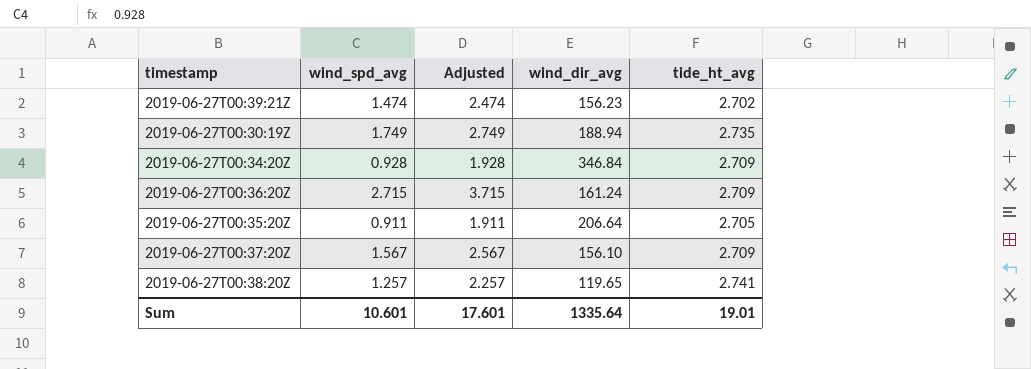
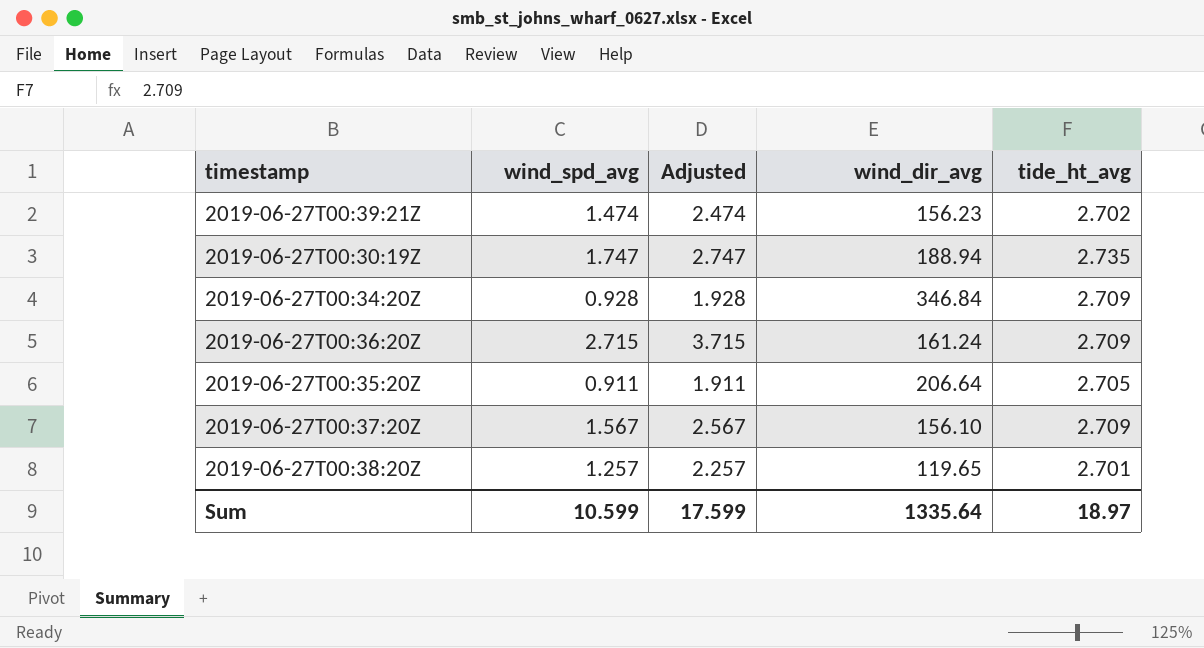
2019-06-27T00:30:19Z | wind_spd_avg: 1.749 -> 1.747
2019-06-27T00:30:19Z | Adjusted: 2.749 -> 2.747
2019-06-27T00:38:20Z | tide_ht_avg: 2.741 -> 2.701
Sum | wind_spd_avg: 10.601 -> 10.599
Sum | Adjusted: 17.601 -> 17.599
Sum | tide_ht_avg: 19.01 -> 18.97

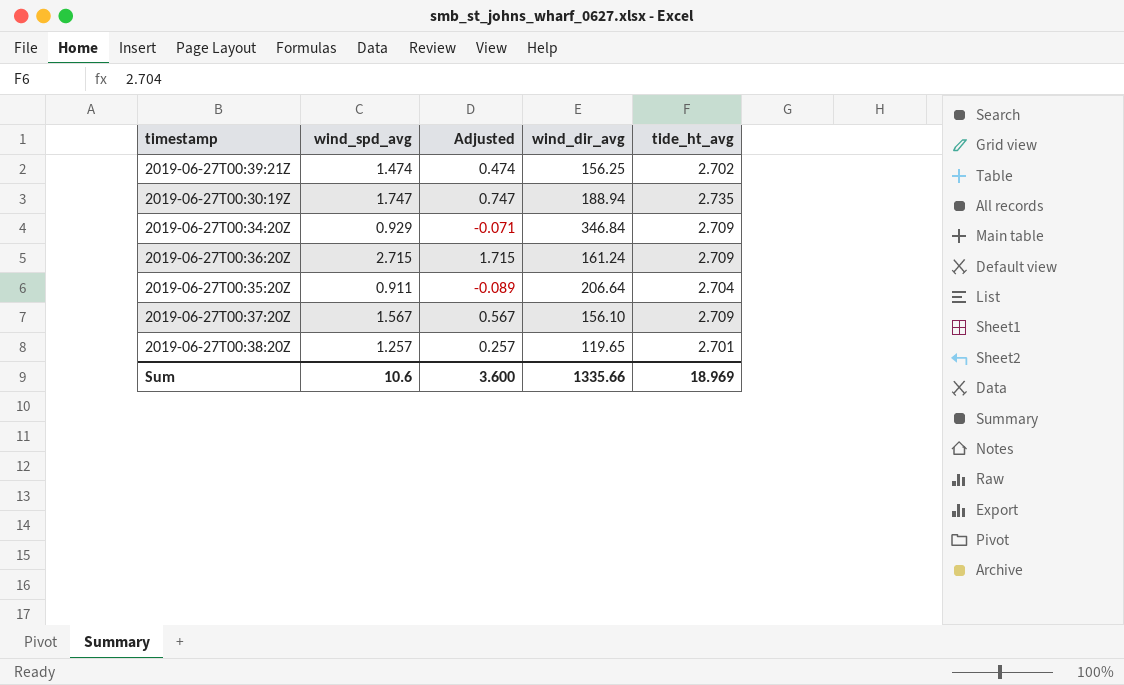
column Adjusted | formula: [wind_spd_avg] + 1 -> [wind_spd_avg] - 1
2019-06-27T00:39:21Z | wind_dir_avg: 156.23 -> 156.25
2019-06-27T00:34:20Z | wind_spd_avg: 0.928 -> 0.929
2019-06-27T00:35:20Z | tide_ht_avg: 2.705 -> 2.704
Sum | wind_spd_avg: 10.599 -> 10.6
Sum | Adjusted: 17.599 -> 3.600
Sum | wind_dir_avg: 1335.64 -> 1335.66
Sum | tide_ht_avg: 18.97 -> 18.969

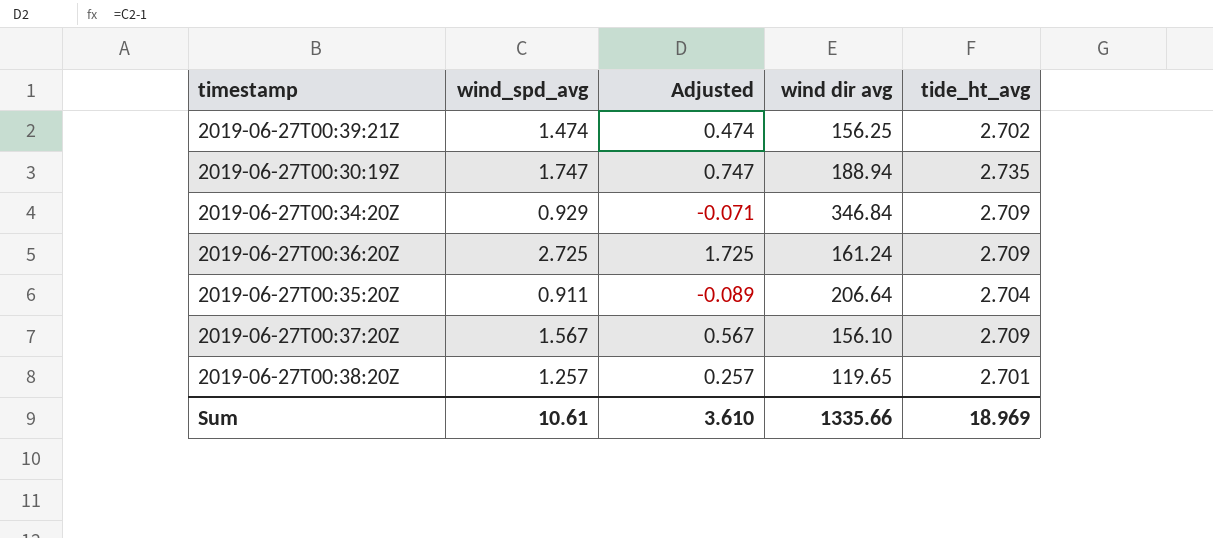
column name: wind_dir_avg -> wind dir avg
2019-06-27T00:36:20Z | wind_spd_avg: 2.715 -> 2.725
2019-06-27T00:36:20Z | Adjusted: 1.715 -> 1.725
Sum | wind_spd_avg: 10.6 -> 10.61
Sum | Adjusted: 3.600 -> 3.610

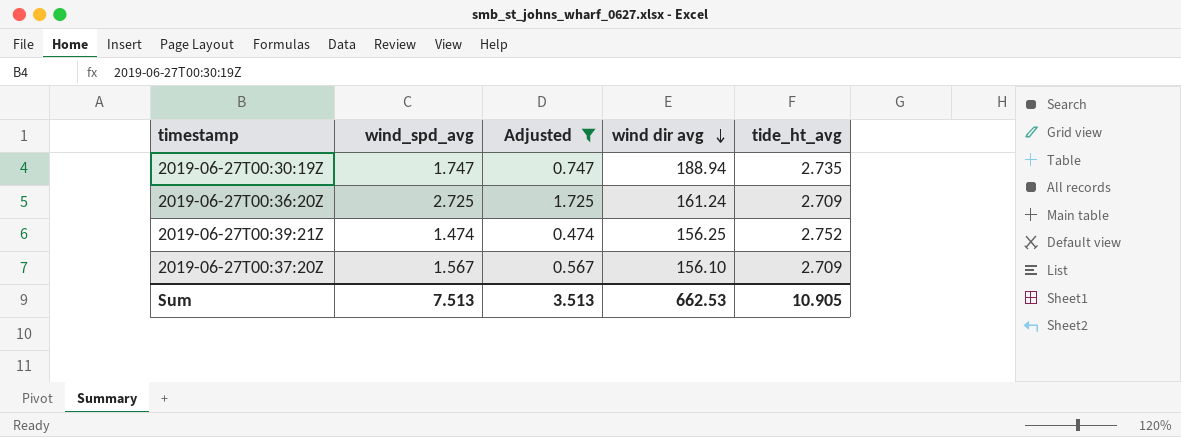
filter: none -> Adjusted >= 0.474
row order: none -> wind dir avg descending
2019-06-27T00:39:21Z | tide_ht_avg: 2.702 -> 2.752
Sum | wind_spd_avg: 10.61 -> 7.513
Sum | Adjusted: 3.610 -> 3.513
Sum | wind dir avg: 1335.66 -> 662.53
Sum | tide_ht_avg: 18.969 -> 10.905

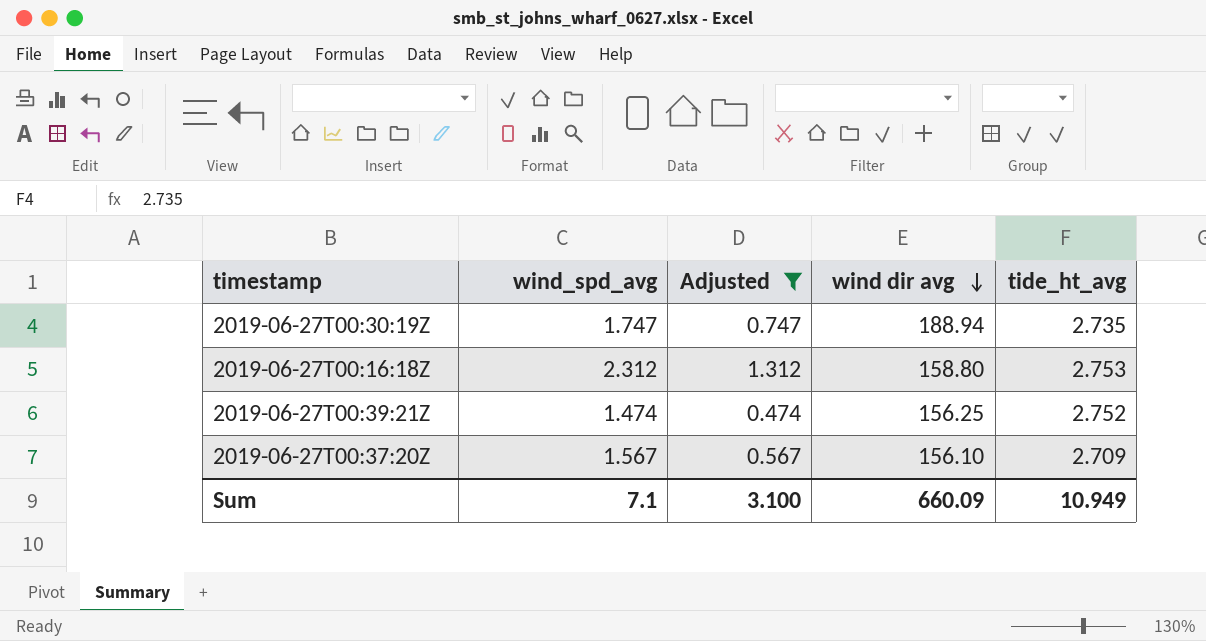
row 2019-06-27T00:36:20Z: 2.725 | 1.725 | 161.24 | 2.709 -> none
row 2019-06-27T00:16:18Z: none -> 2.312 | 1.312 | 158.80 | 2.753
Sum | wind_spd_avg: 7.513 -> 7.1
Sum | Adjusted: 3.513 -> 3.100
Sum | wind dir avg: 662.53 -> 660.09
Sum | tide_ht_avg: 10.905 -> 10.949

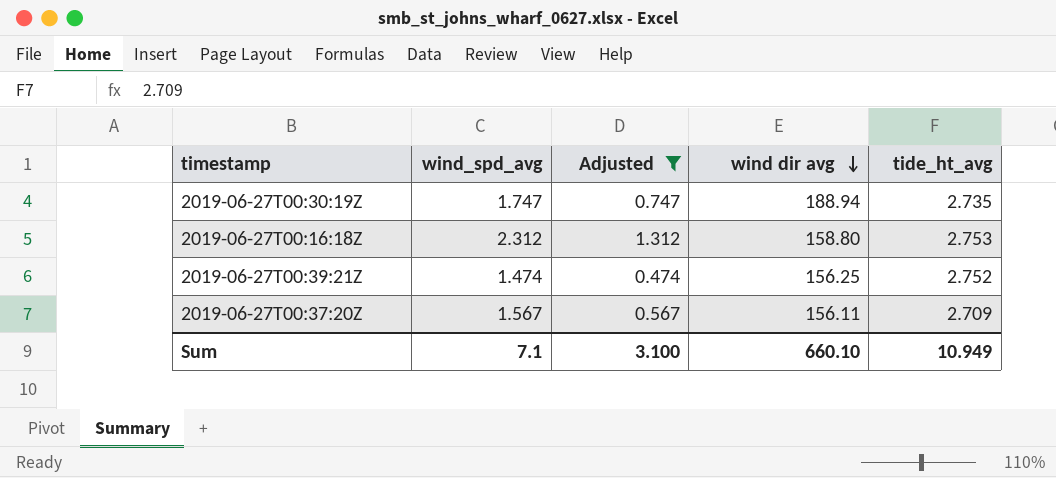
2019-06-27T00:37:20Z | wind dir avg: 156.10 -> 156.11
Sum | wind dir avg: 660.09 -> 660.10

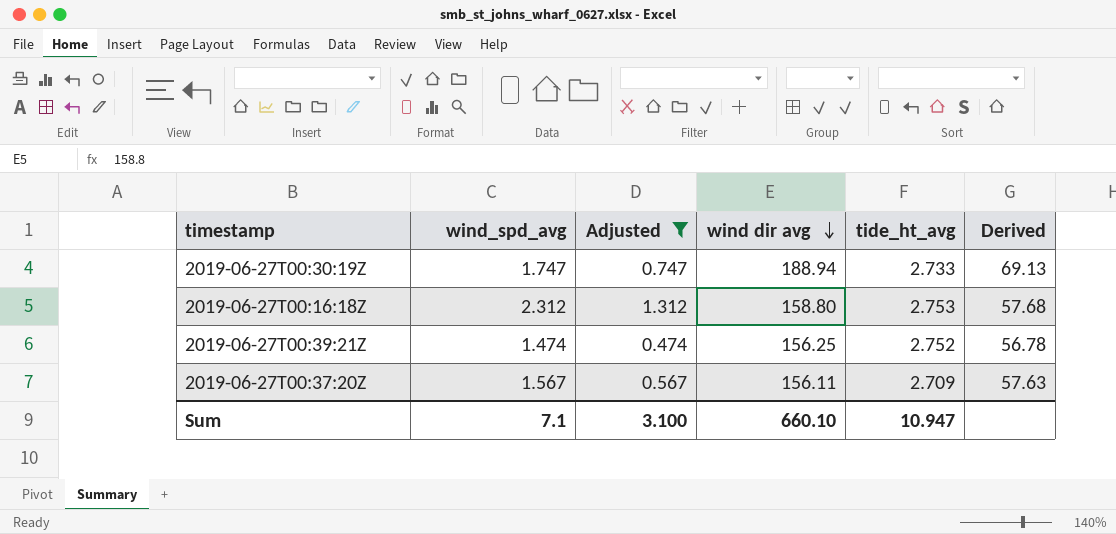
column Derived | formula: none -> [wind dir avg] / [tide_ht_avg]
2019-06-27T00:30:19Z | tide_ht_avg: 2.735 -> 2.733
Sum | tide_ht_avg: 10.949 -> 10.947

